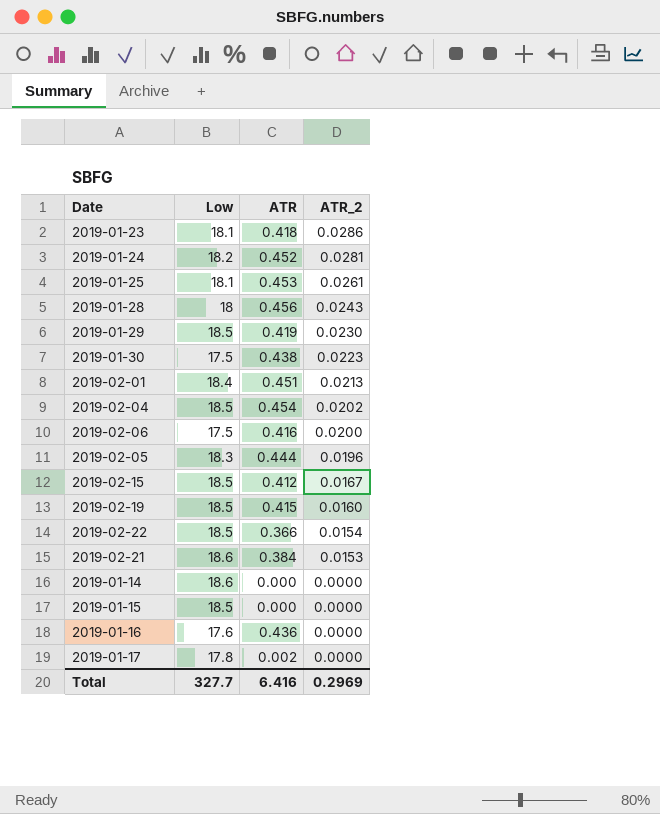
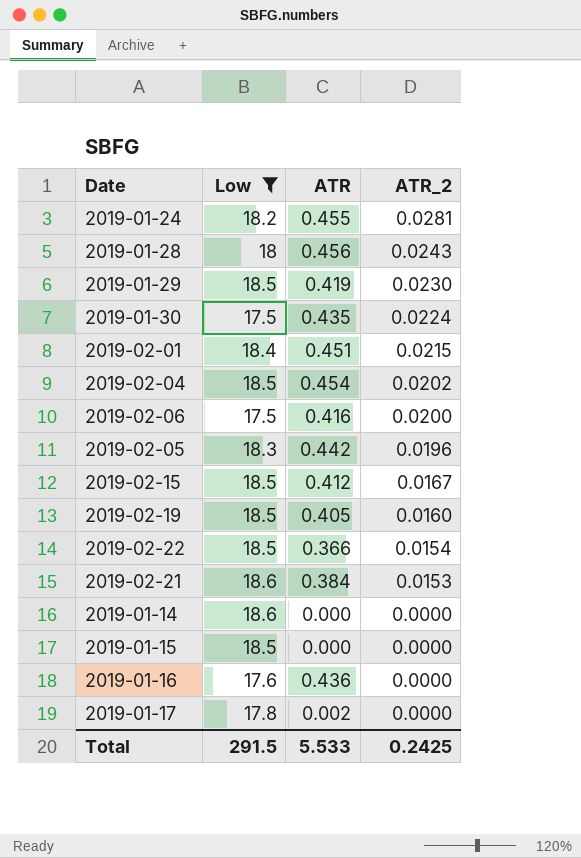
filter: none -> Low != 18.1
2019-01-24 | ATR: 0.452 -> 0.455
2019-01-30 | ATR: 0.438 -> 0.435
2019-01-30 | ATR_2: 0.0223 -> 0.0224
2019-02-01 | ATR_2: 0.0213 -> 0.0215
2019-02-05 | ATR: 0.444 -> 0.442
2019-02-19 | ATR: 0.415 -> 0.405
Total | Low: 327.7 -> 291.5
Total | ATR: 6.416 -> 5.533
Total | ATR_2: 0.2969 -> 0.2425

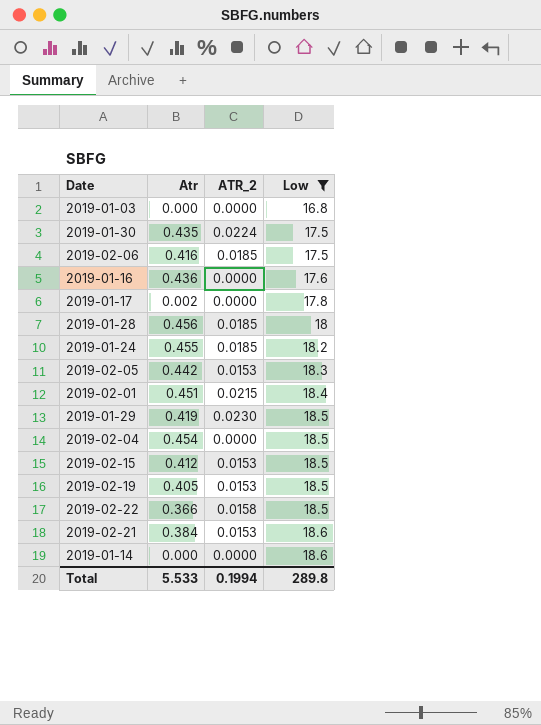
row order: ATR_2 descending -> Low ascending
column name: ATR -> Atr
column Low | position: 2 -> 4
row 2019-01-15: 18.5 | 0.000 | 0.0000 -> none
row 2019-01-03: none -> 0.000 | 0.0000 | 16.8
2019-02-06 | ATR_2: 0.0200 -> 0.0185
2019-01-28 | ATR_2: 0.0243 -> 0.0185
2019-01-24 | ATR_2: 0.0281 -> 0.0185
2019-02-05 | ATR_2: 0.0196 -> 0.0153
2019-02-04 | ATR_2: 0.0202 -> 0.0000
2019-02-15 | ATR_2: 0.0167 -> 0.0153
2019-02-19 | ATR_2: 0.0160 -> 0.0153
2019-02-22 | ATR_2: 0.0154 -> 0.0158
Total | ATR_2: 0.2425 -> 0.1994
Total | Low: 291.5 -> 289.8

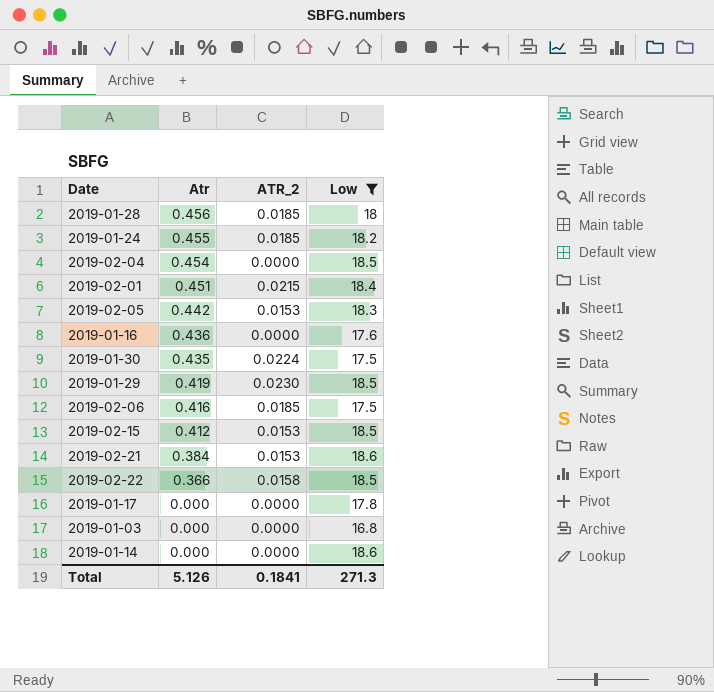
row order: Low ascending -> Atr descending
row 2019-02-19: 0.405 | 0.0153 | 18.5 -> none
2019-01-17 | Atr: 0.002 -> 0.000
Total | Atr: 5.533 -> 5.126
Total | ATR_2: 0.1994 -> 0.1841
Total | Low: 289.8 -> 271.3

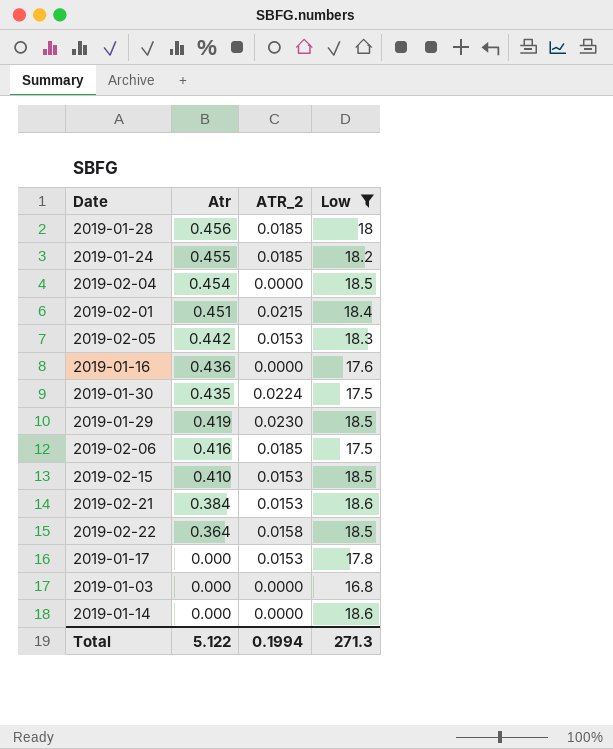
2019-02-15 | Atr: 0.412 -> 0.410
2019-02-22 | Atr: 0.366 -> 0.364
2019-01-17 | ATR_2: 0.0000 -> 0.0153
Total | Atr: 5.126 -> 5.122
Total | ATR_2: 0.1841 -> 0.1994

